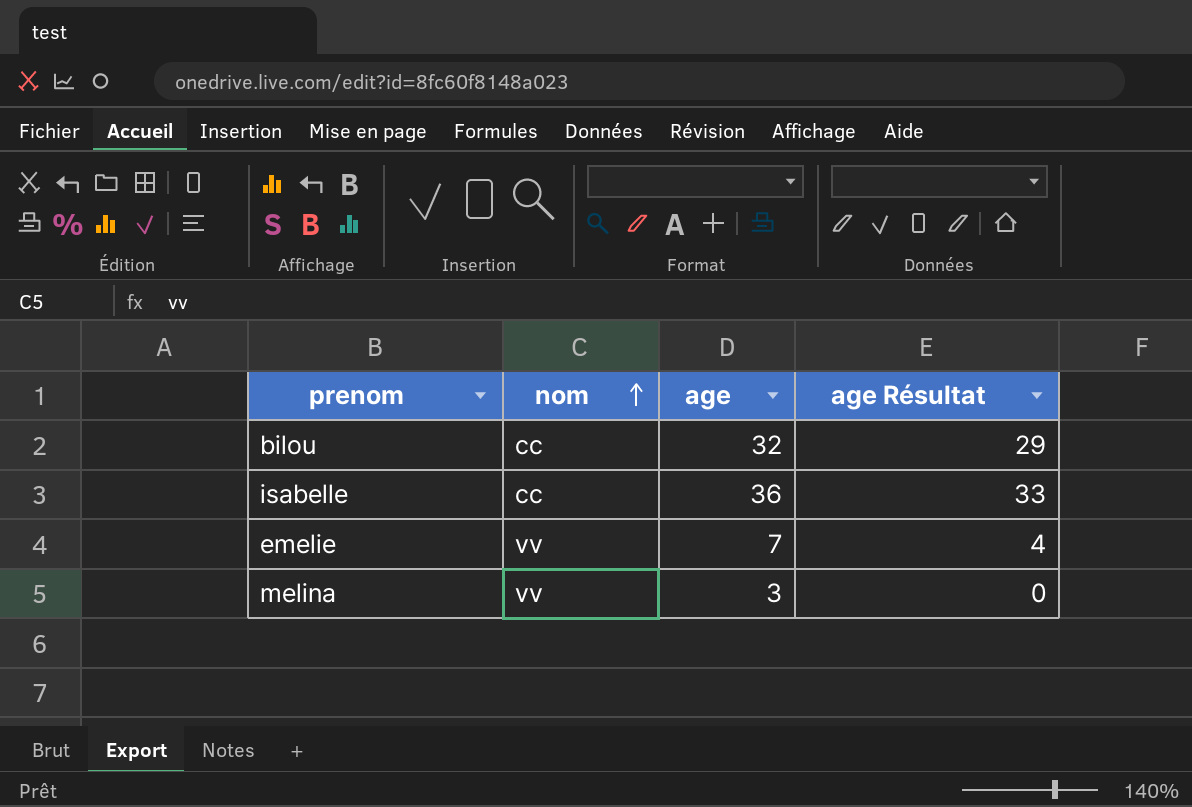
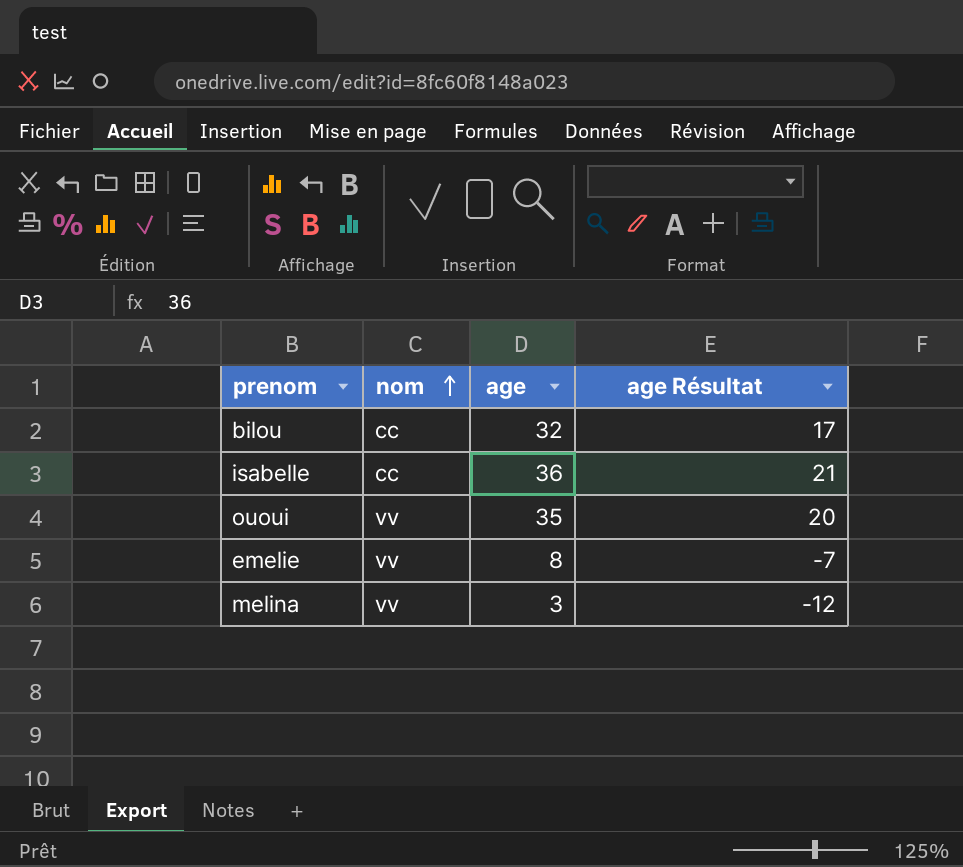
column age Résultat | formula: [age] - 3 -> [age] - 15
row ououi: none -> vv | 35 | 20
emelie | age: 7 -> 8

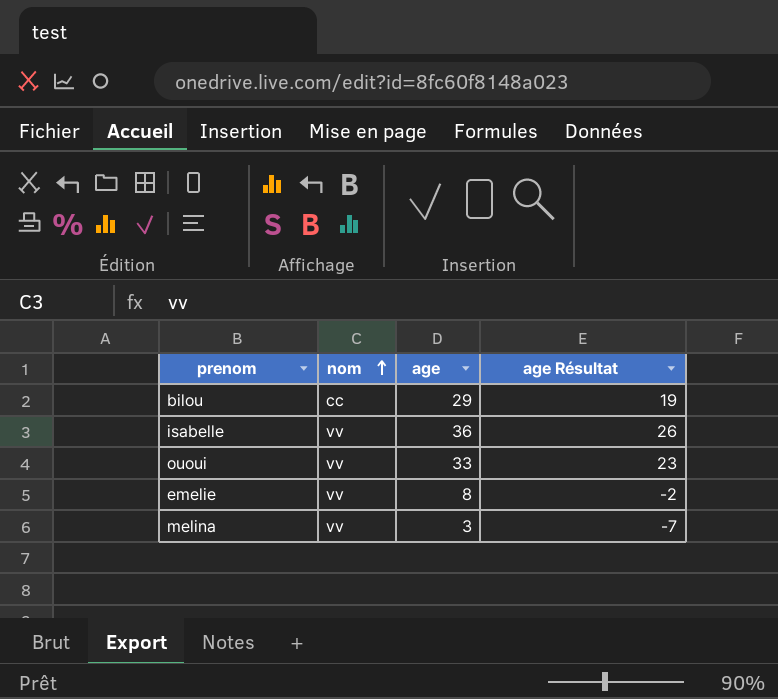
column age Résultat | formula: [age] - 15 -> [age] - 10
bilou | age: 32 -> 29
isabelle | nom: cc -> vv
ououi | age: 35 -> 33

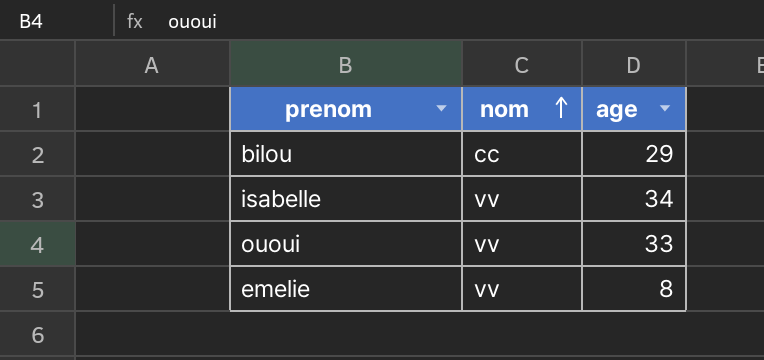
column age Résultat | formula: [age] - 10 -> none
row melina: vv | 3 | -7 -> none
isabelle | age: 36 -> 34

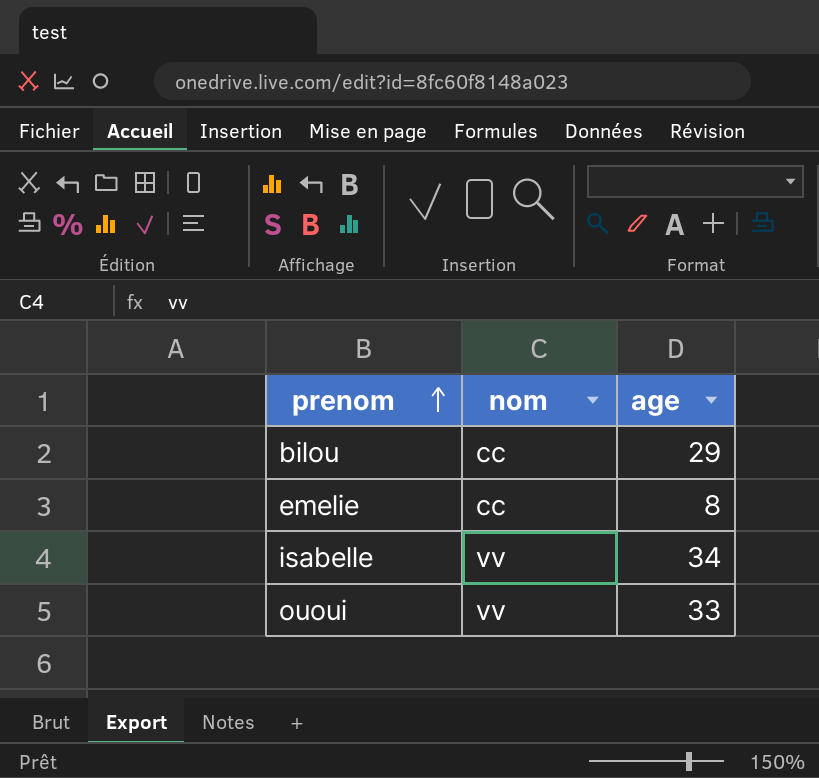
row order: nom ascending -> prenom ascending
emelie | nom: vv -> cc

